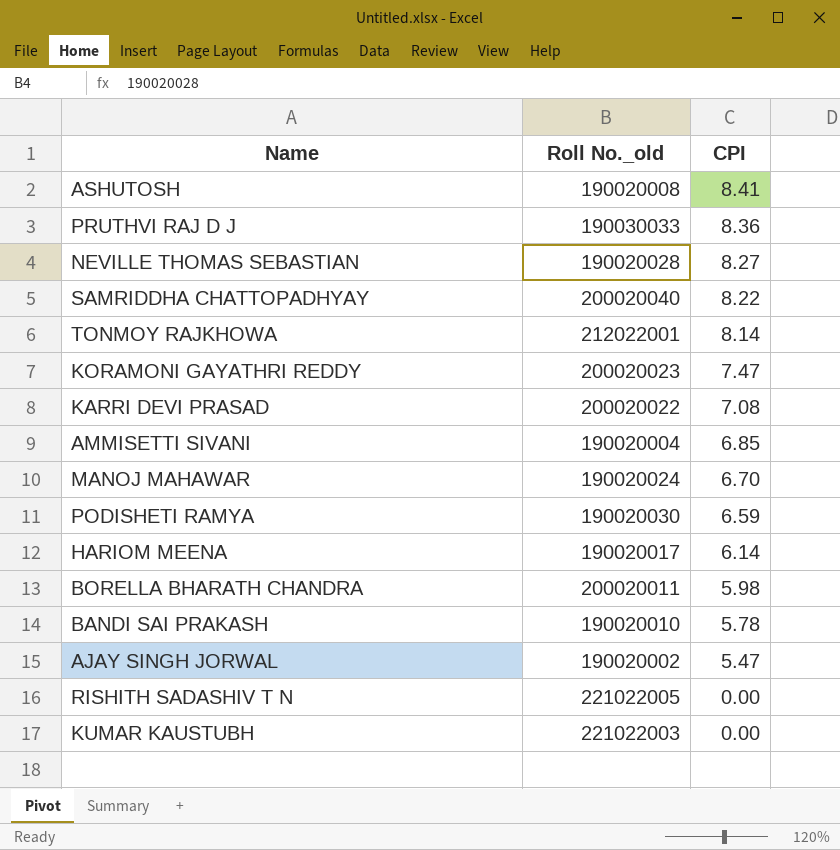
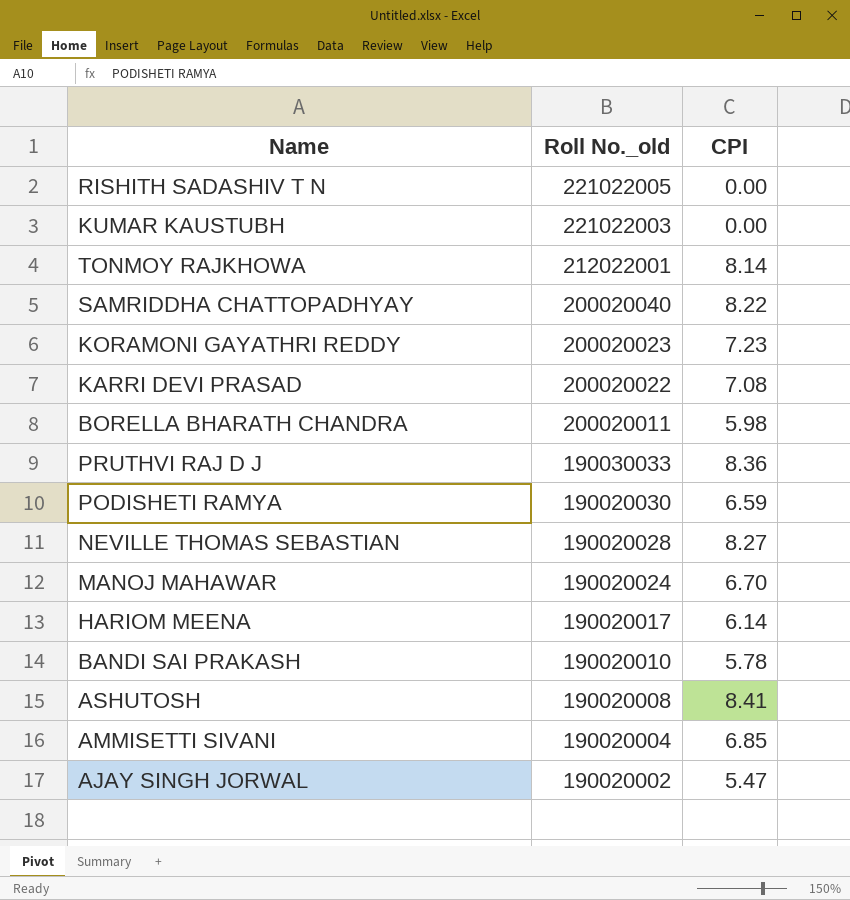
row order: CPI descending -> Roll No._old descending
KORAMONI GAYATHRI REDDY | CPI: 7.47 -> 7.23

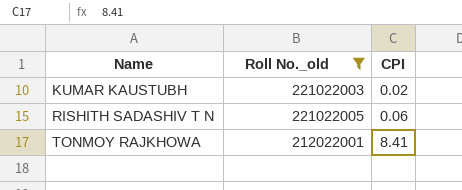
filter: none -> Roll No._old >= 212022001
row order: Roll No._old descending -> Name ascending
KUMAR KAUSTUBH | CPI: 0.00 -> 0.02
RISHITH SADASHIV T N | CPI: 0.00 -> 0.06
TONMOY RAJKHOWA | CPI: 8.14 -> 8.41

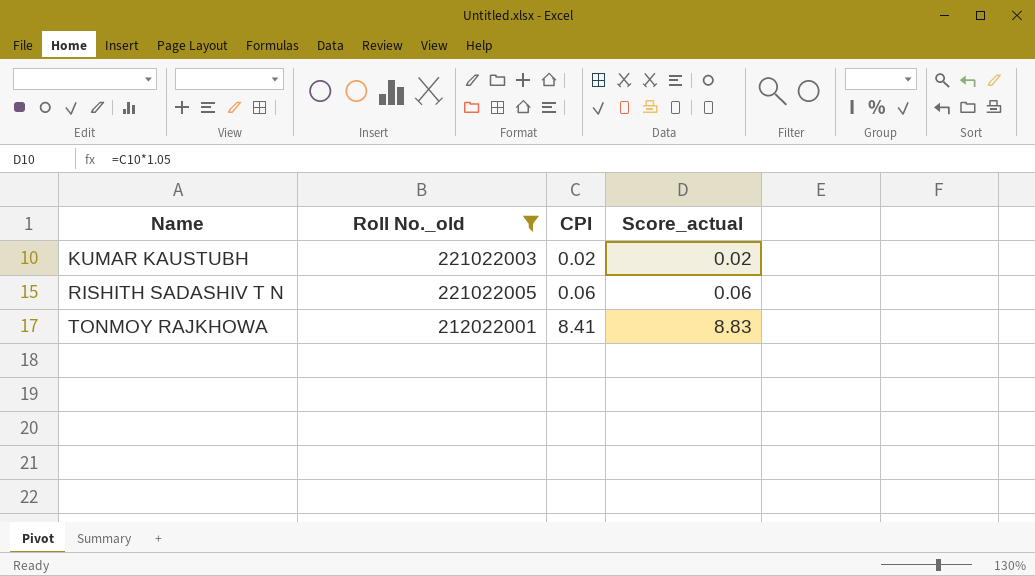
column Score_actual | formula: none -> [CPI] * 1.05

